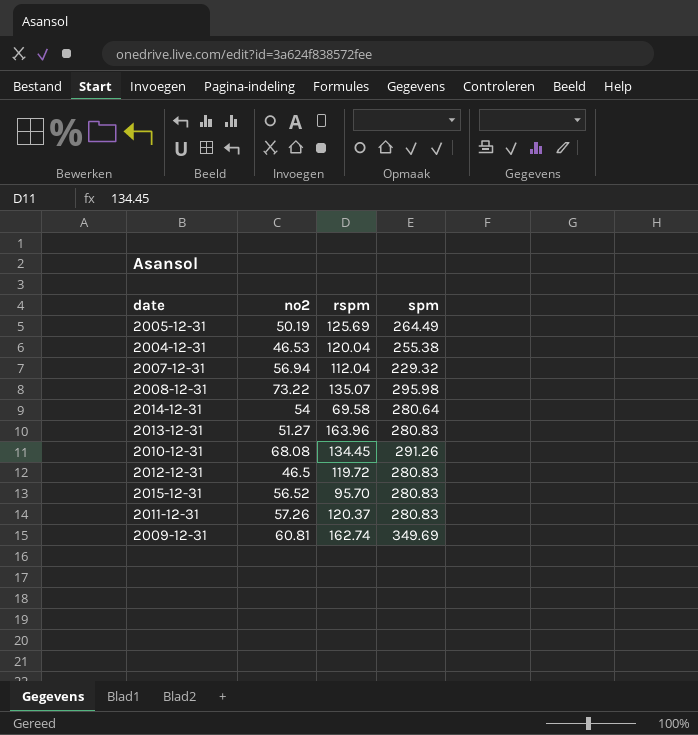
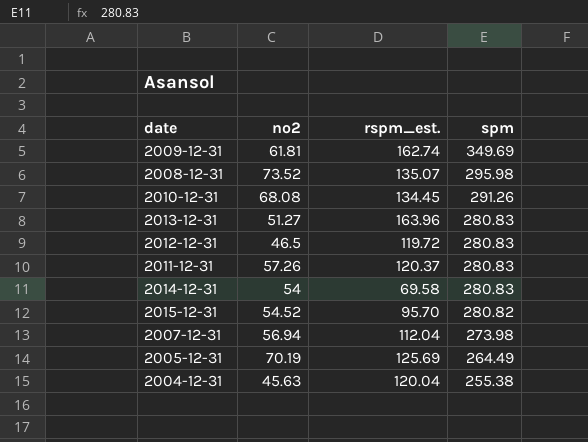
row order: none -> spm descending
column name: rspm -> rspm_est.
2009-12-31 | no2: 60.81 -> 61.81
2008-12-31 | no2: 73.22 -> 73.52
2014-12-31 | spm: 280.64 -> 280.83
2015-12-31 | no2: 56.52 -> 54.52
2015-12-31 | spm: 280.83 -> 280.82
2007-12-31 | spm: 229.32 -> 273.98
2005-12-31 | no2: 50.19 -> 70.19
2004-12-31 | no2: 46.53 -> 45.63

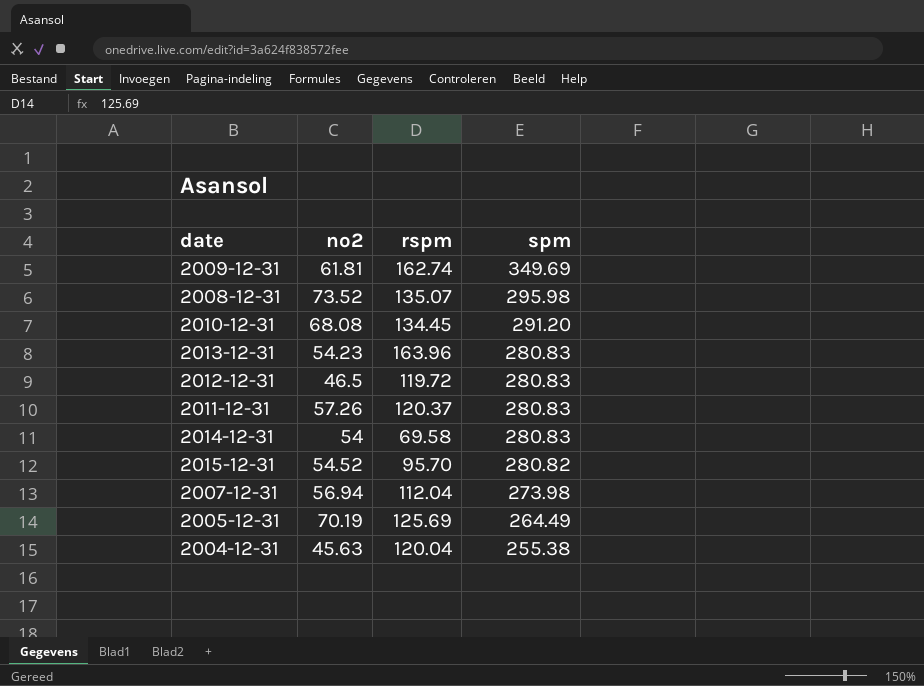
column name: rspm_est. -> rspm
2010-12-31 | spm: 291.26 -> 291.20
2013-12-31 | no2: 51.27 -> 54.23

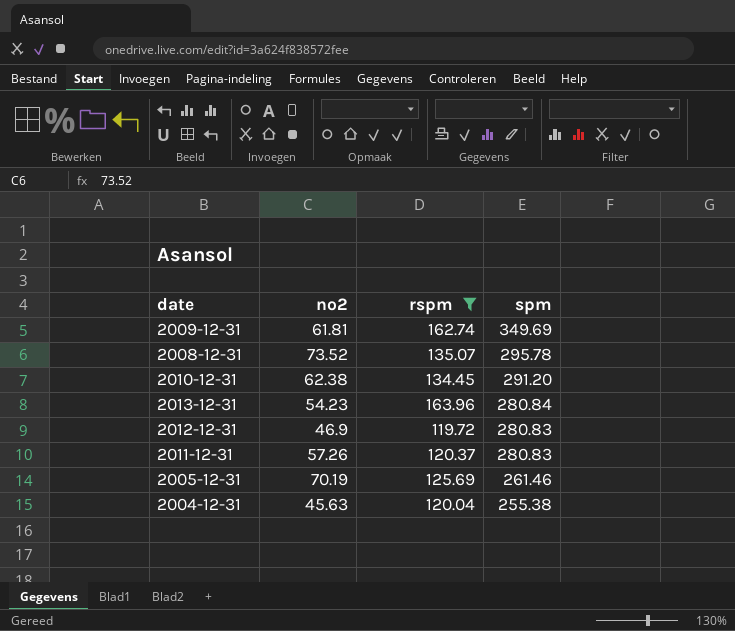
filter: none -> rspm >= 119.72
2008-12-31 | spm: 295.98 -> 295.78
2010-12-31 | no2: 68.08 -> 62.38
2013-12-31 | spm: 280.83 -> 280.84
2012-12-31 | no2: 46.5 -> 46.9
2005-12-31 | spm: 264.49 -> 261.46

